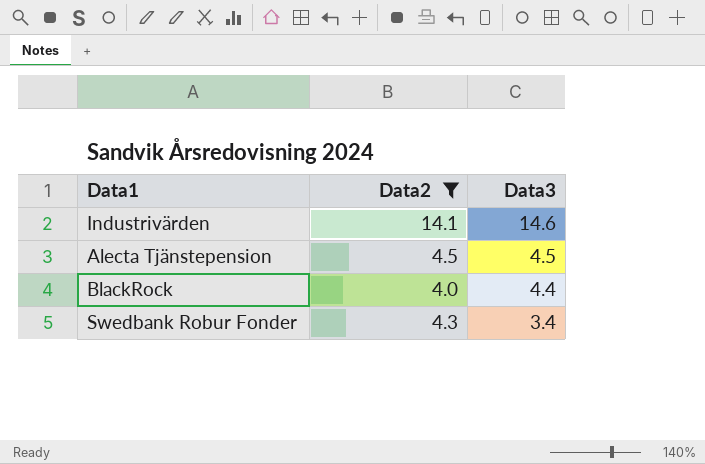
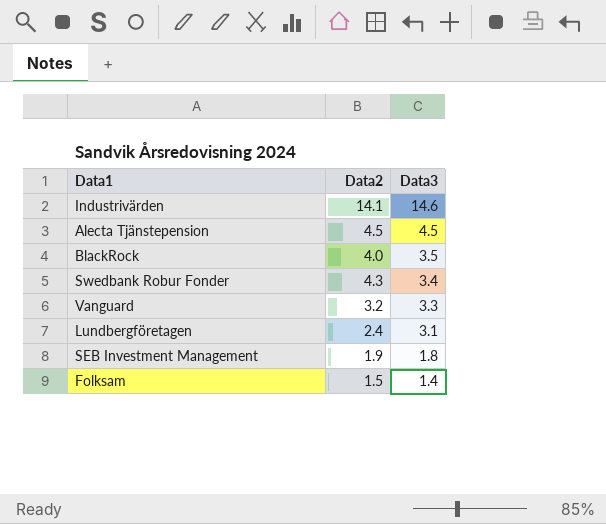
filter: Data2 >= 4.0 -> none
BlackRock | Data3: 4.4 -> 3.5

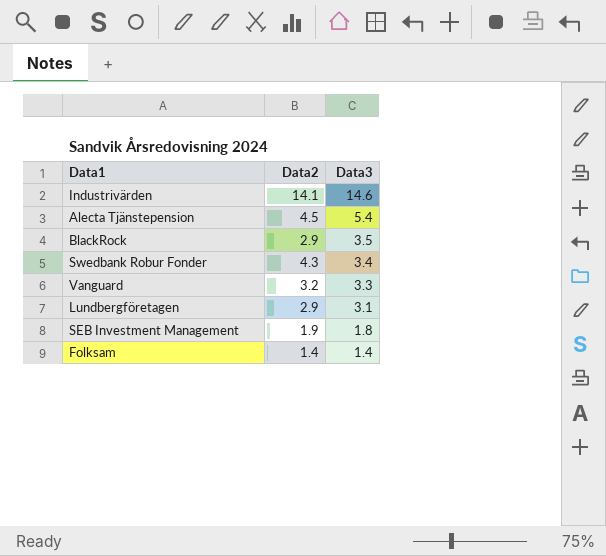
Alecta Tjänstepension | Data3: 4.5 -> 5.4
BlackRock | Data2: 4.0 -> 2.9
Lundbergföretagen | Data2: 2.4 -> 2.9
Folksam | Data2: 1.5 -> 1.4

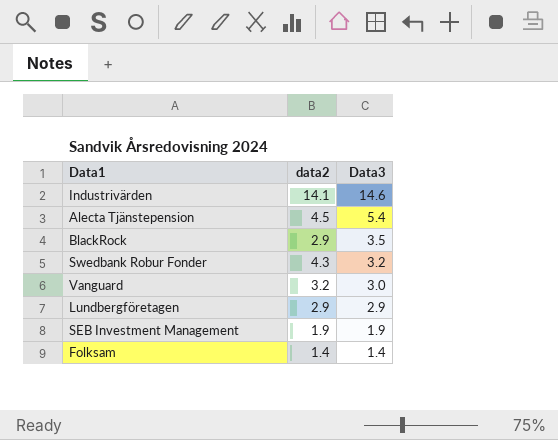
column name: Data2 -> data2
Swedbank Robur Fonder | Data3: 3.4 -> 3.2
Vanguard | Data3: 3.3 -> 3.0
Lundbergföretagen | Data3: 3.1 -> 2.9
SEB Investment Management | Data3: 1.8 -> 1.9

